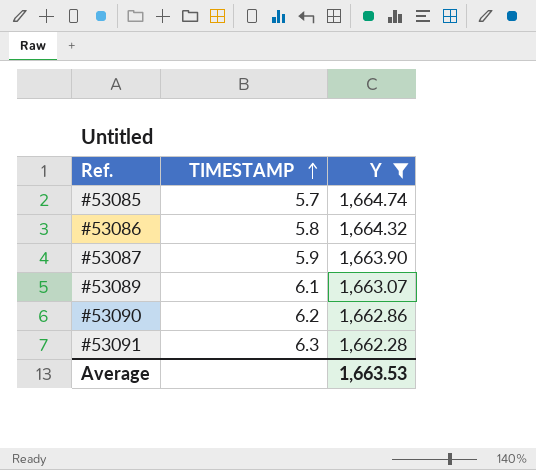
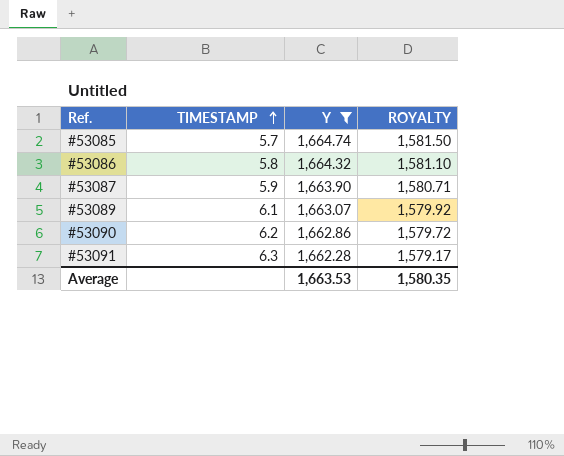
column ROYALTY | formula: none -> [Y] * 0.95

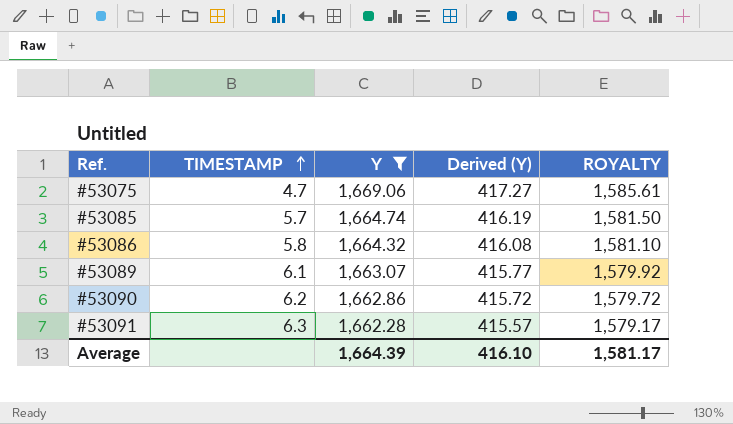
column Derived (Y) | formula: none -> [Y] * 0.25
row #53087: 5.9 | 1,663.90 | 1,580.71 -> none
row #53075: none -> 4.7 | 1,669.06 | 417.27 | 1,585.61
Average | Y: 1,663.53 -> 1,664.39
Average | ROYALTY: 1,580.35 -> 1,581.17

